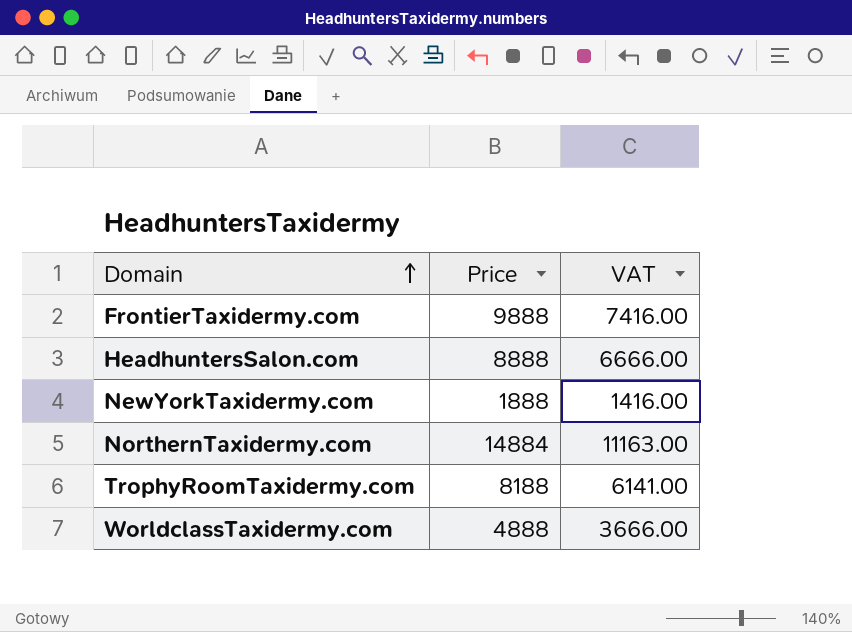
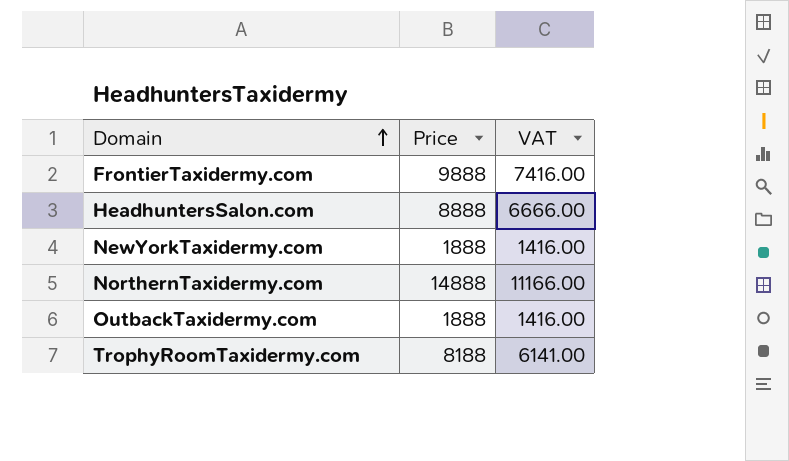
row WorldclassTaxidermy.com: 4888 | 3666.00 -> none
NorthernTaxidermy.com | Price: 14884 -> 14888
NorthernTaxidermy.com | VAT: 11163.00 -> 11166.00
row OutbackTaxidermy.com: none -> 1888 | 1416.00

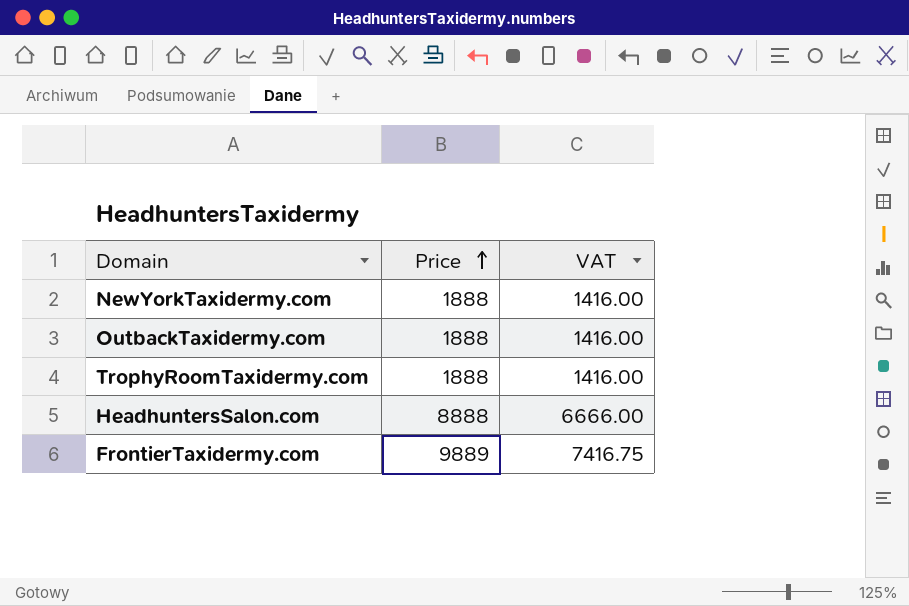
row order: Domain ascending -> Price ascending
row NorthernTaxidermy.com: 14888 | 11166.00 -> none
TrophyRoomTaxidermy.com | Price: 8188 -> 1888
TrophyRoomTaxidermy.com | VAT: 6141.00 -> 1416.00
FrontierTaxidermy.com | Price: 9888 -> 9889
FrontierTaxidermy.com | VAT: 7416.00 -> 7416.75

